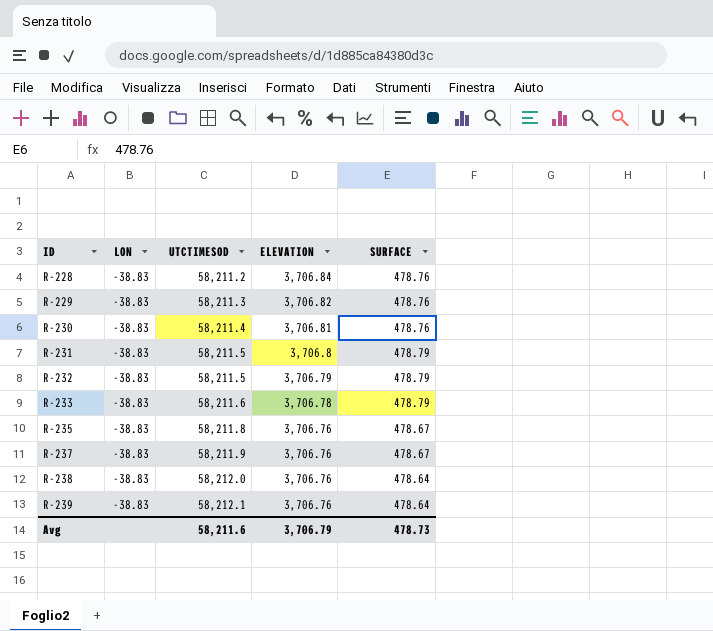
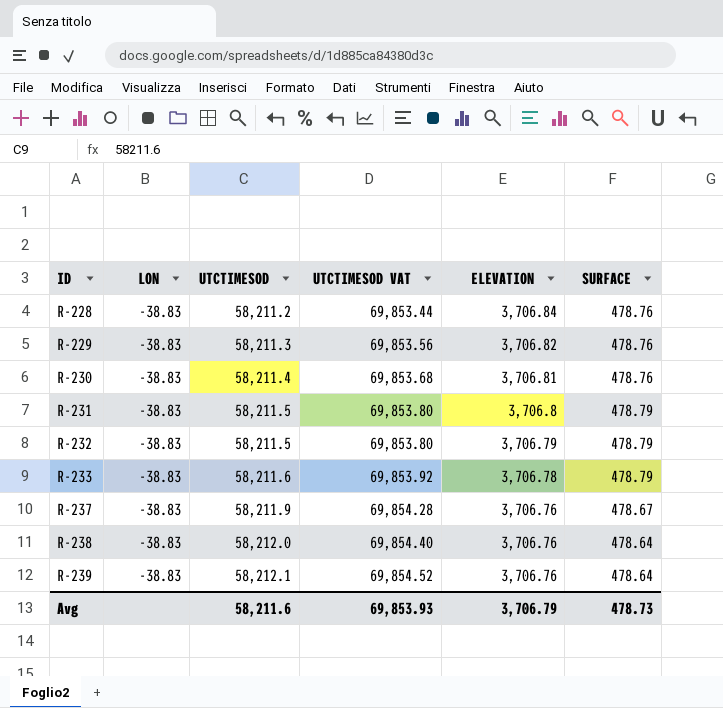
column UTCTIMESOD VAT | formula: none -> [UTCTIMESOD] * 1.2
row R-235: -38.83 | 58,211.8 | 3,706.76 | 478.67 -> none

